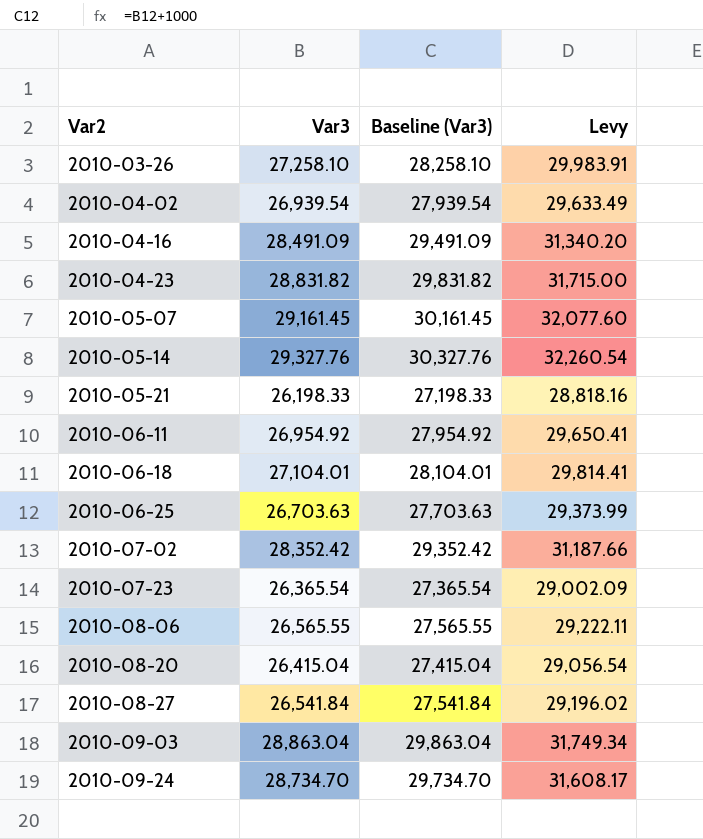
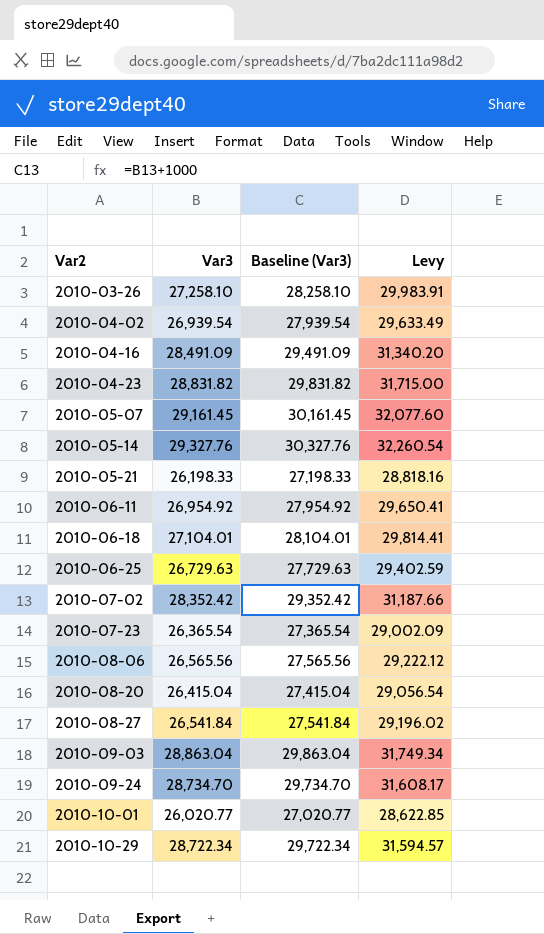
2010-06-25 | Var3: 26,703.63 -> 26,729.63
2010-06-25 | Baseline (Var3): 27,703.63 -> 27,729.63
2010-06-25 | Levy: 29,373.99 -> 29,402.59
2010-08-06 | Var3: 26,565.55 -> 26,565.56
2010-08-06 | Baseline (Var3): 27,565.55 -> 27,565.56
2010-08-06 | Levy: 29,222.11 -> 29,222.12
row 2010-10-01: none -> 26,020.77 | 27,020.77 | 28,622.85
row 2010-10-29: none -> 28,722.34 | 29,722.34 | 31,594.57

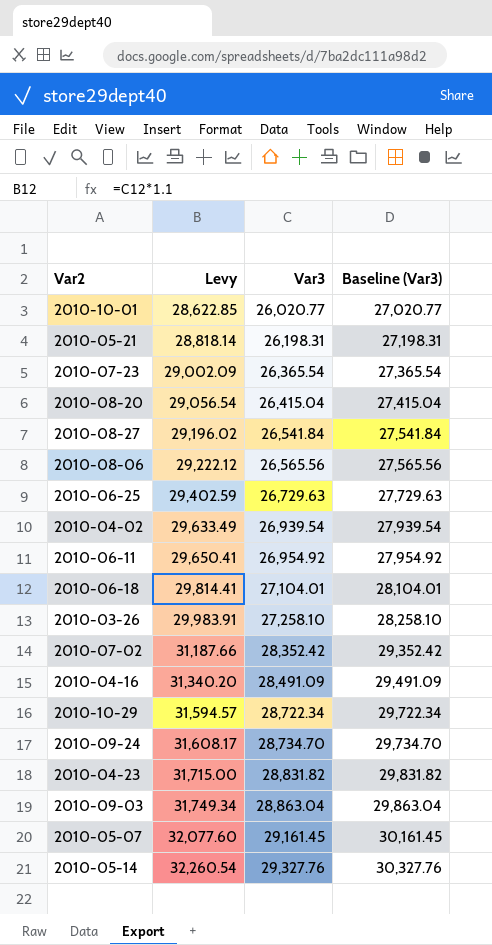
row order: Var2 ascending -> Levy ascending
column Levy | position: 4 -> 2
2010-05-21 | Levy: 28,818.16 -> 28,818.14
2010-05-21 | Var3: 26,198.33 -> 26,198.31
2010-05-21 | Baseline (Var3): 27,198.33 -> 27,198.31

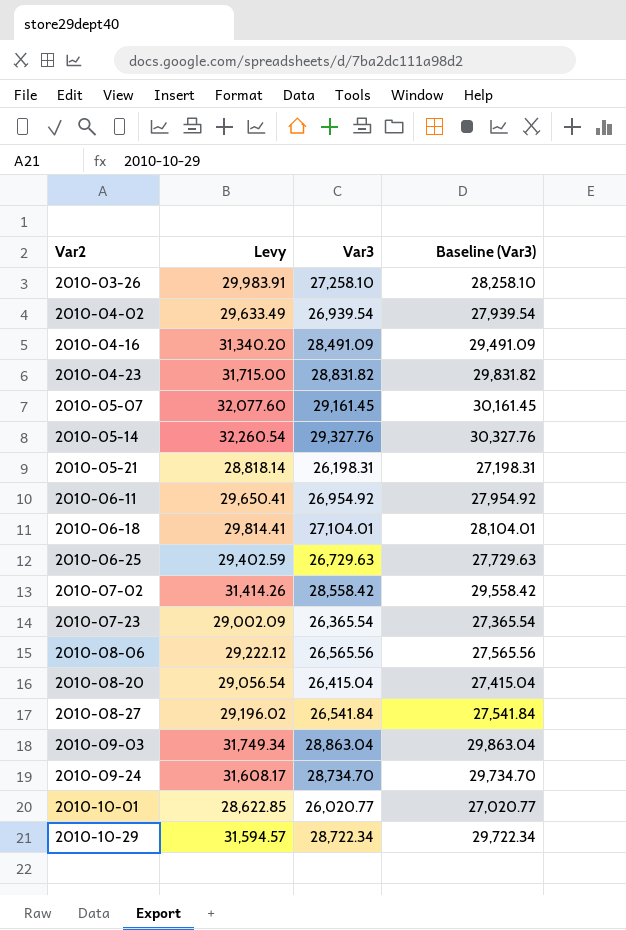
row order: Levy ascending -> Var2 ascending
2010-07-02 | Levy: 31,187.66 -> 31,414.26
2010-07-02 | Var3: 28,352.42 -> 28,558.42
2010-07-02 | Baseline (Var3): 29,352.42 -> 29,558.42

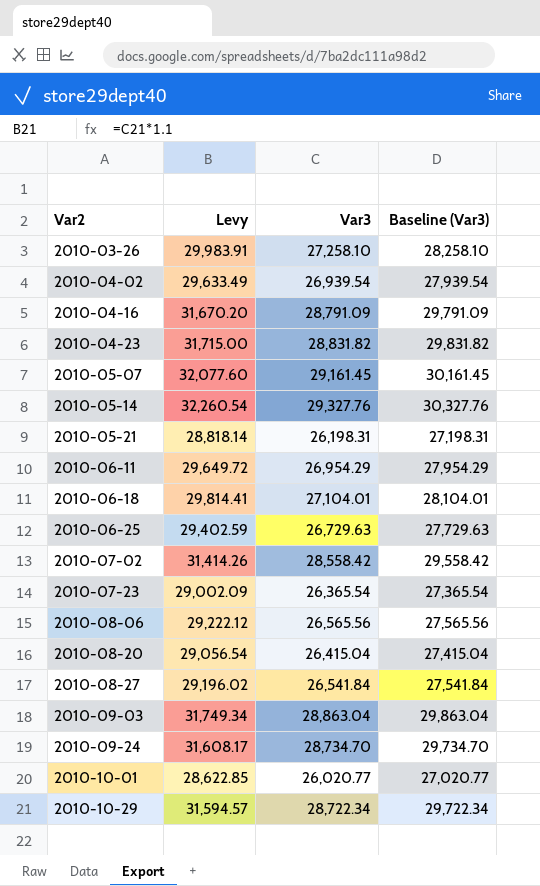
2010-04-16 | Levy: 31,340.20 -> 31,670.20
2010-04-16 | Var3: 28,491.09 -> 28,791.09
2010-04-16 | Baseline (Var3): 29,491.09 -> 29,791.09
2010-06-11 | Levy: 29,650.41 -> 29,649.72
2010-06-11 | Var3: 26,954.92 -> 26,954.29
2010-06-11 | Baseline (Var3): 27,954.92 -> 27,954.29

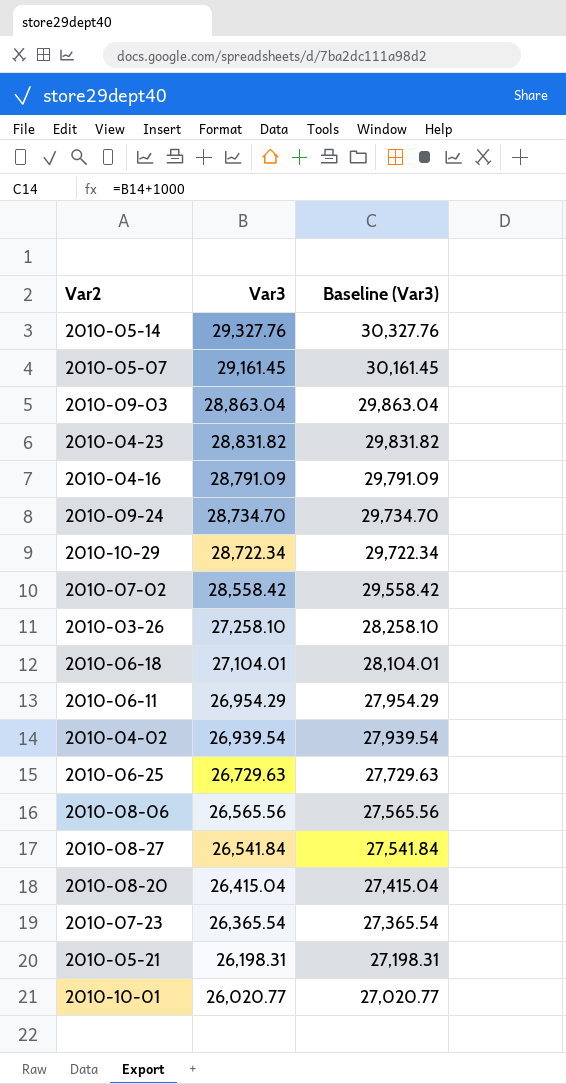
row order: Var2 ascending -> Var3 descending
column Levy | formula: [Var3] * 1.1 -> none

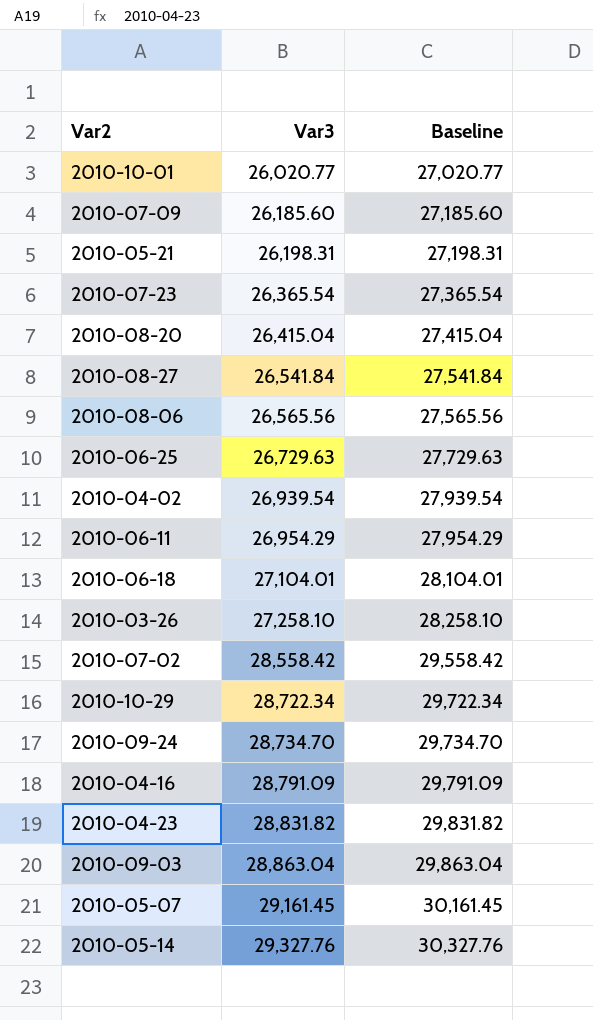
row order: Var3 descending -> Var3 ascending
column name: Baseline (Var3) -> Baseline
row 2010-07-09: none -> 26,185.60 | 27,185.60

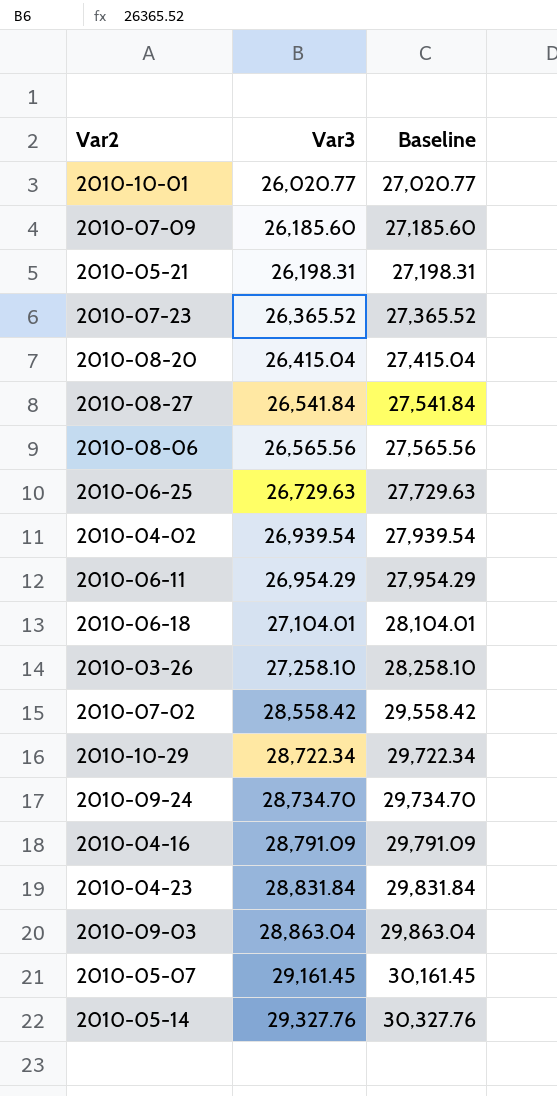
2010-07-23 | Var3: 26,365.54 -> 26,365.52
2010-07-23 | Baseline: 27,365.54 -> 27,365.52
2010-04-23 | Var3: 28,831.82 -> 28,831.84
2010-04-23 | Baseline: 29,831.82 -> 29,831.84

